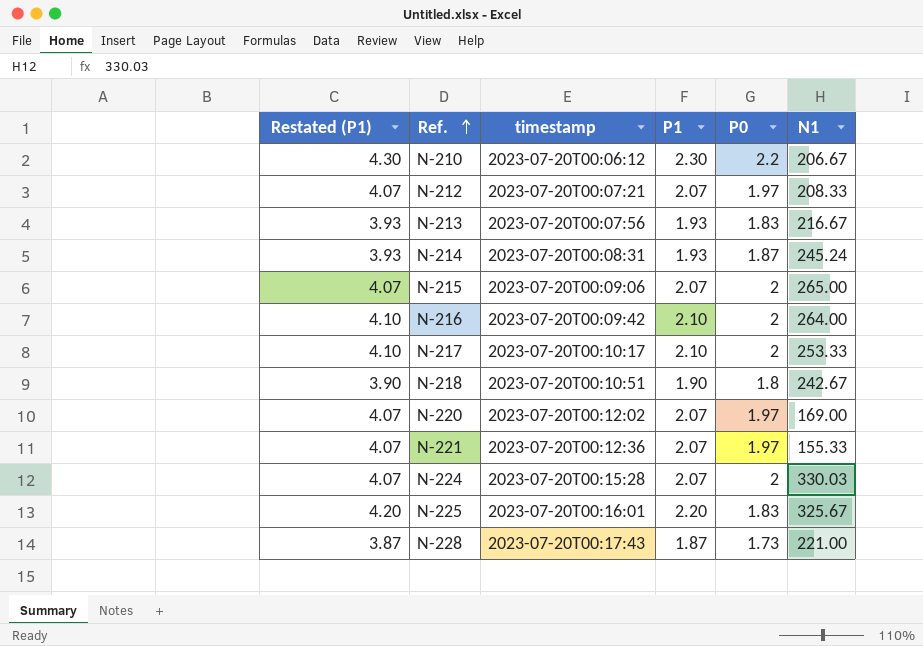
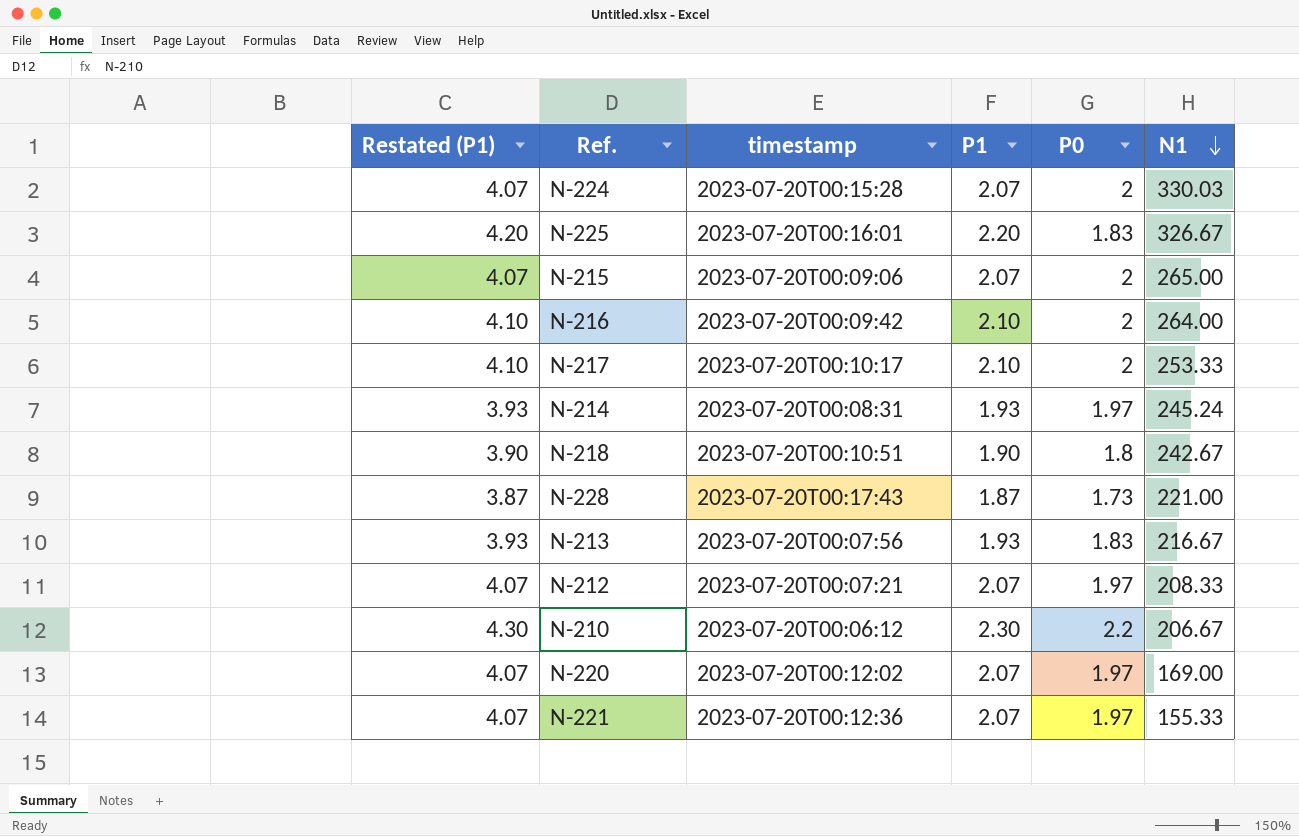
row order: Ref. ascending -> N1 descending
N-225 | N1: 325.67 -> 326.67
N-214 | P0: 1.87 -> 1.97

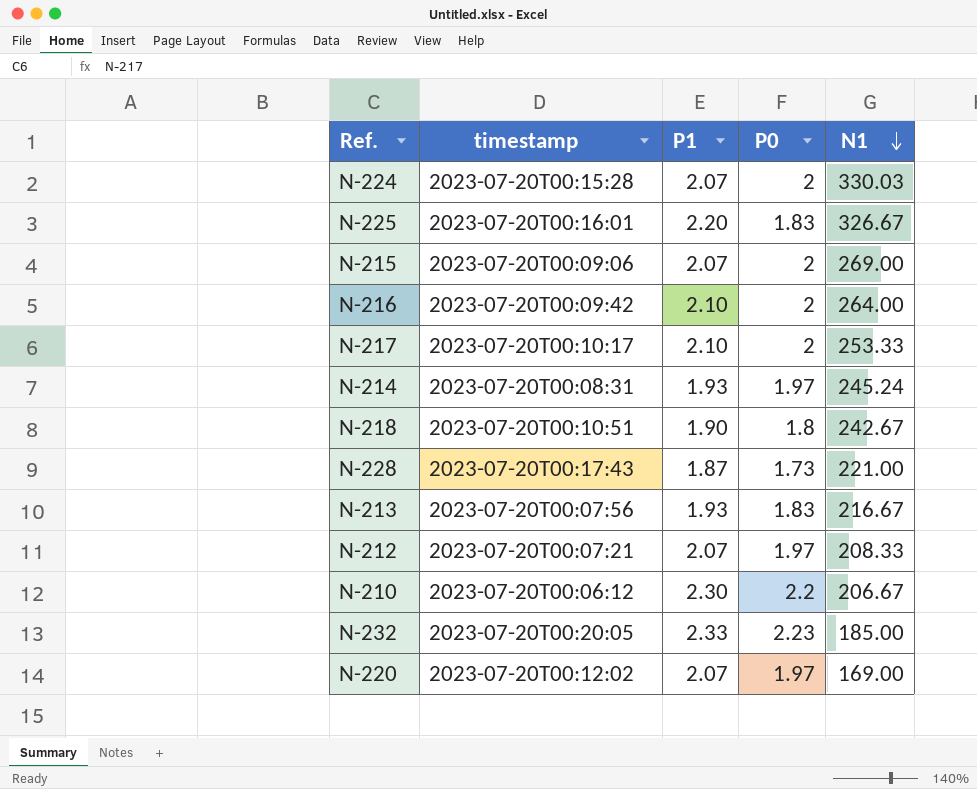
column Restated (P1) | formula: [P1] + 2 -> none
row N-221: 4.07 | 2023-07-20T00:12:36 | 2.07 | 1.97 | 155.33 -> none
N-215 | N1: 265.00 -> 269.00
row N-232: none -> 2023-07-20T00:20:05 | 2.33 | 2.23 | 185.00

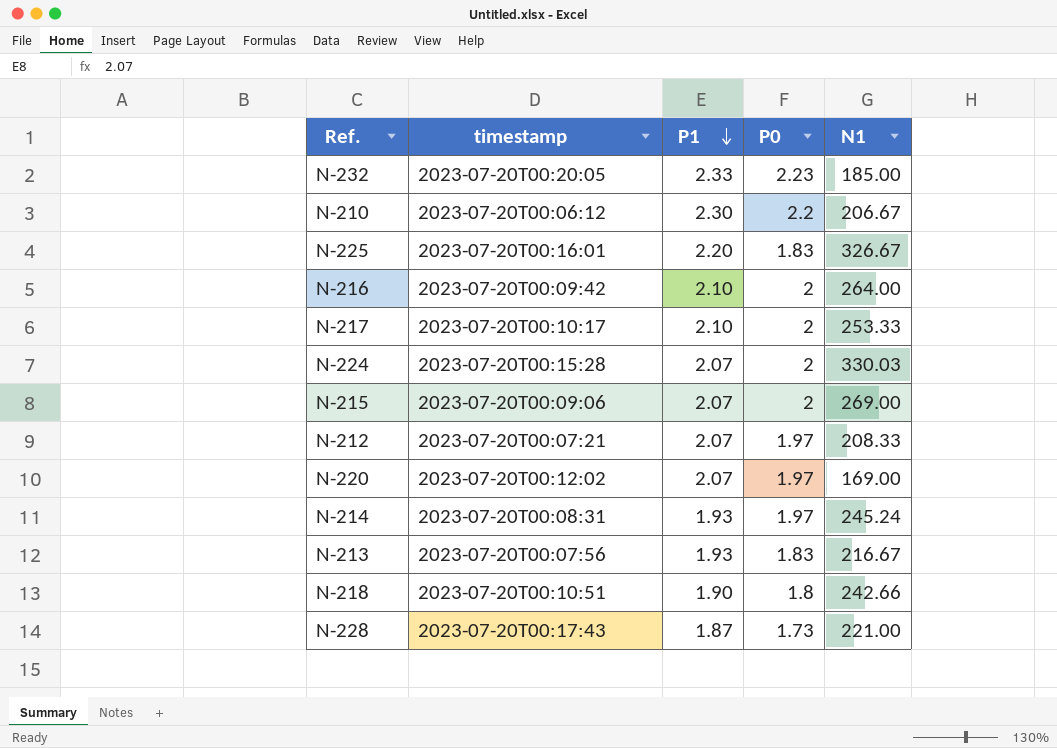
row order: N1 descending -> P1 descending
N-218 | N1: 242.67 -> 242.66

